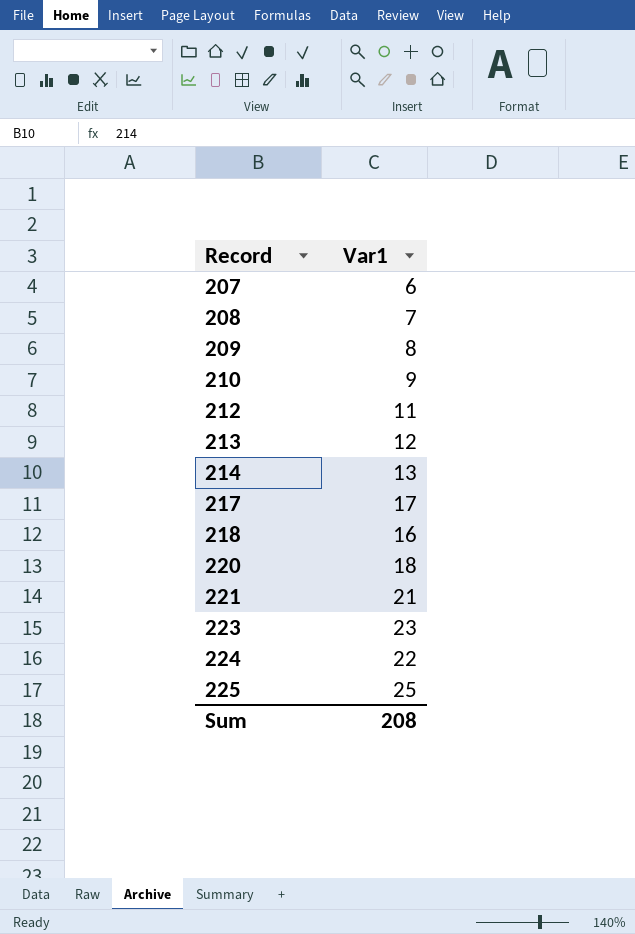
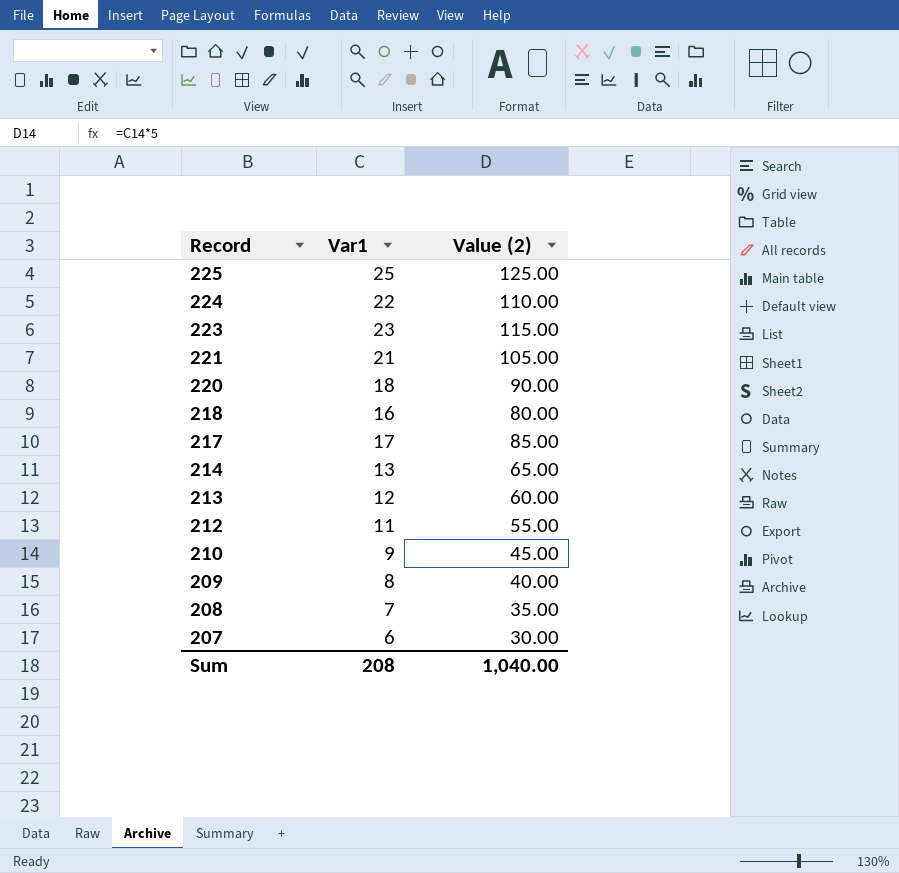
row order: Record ascending -> Record descending
column Value (2) | formula: none -> [Var1] * 5

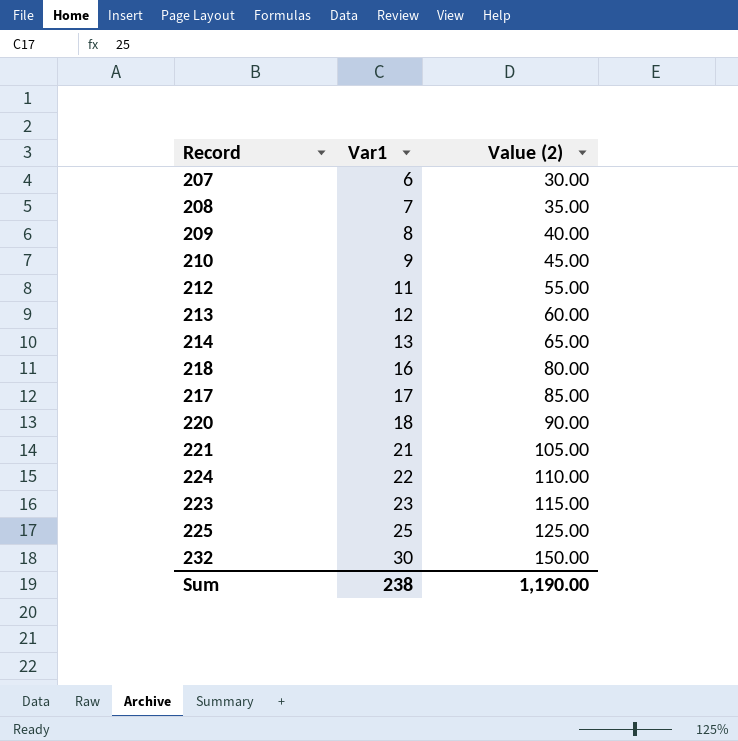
row order: Record descending -> Var1 ascending
row 232: none -> 30 | 150.00
Sum | Var1: 208 -> 238
Sum | Value (2): 1,040.00 -> 1,190.00

